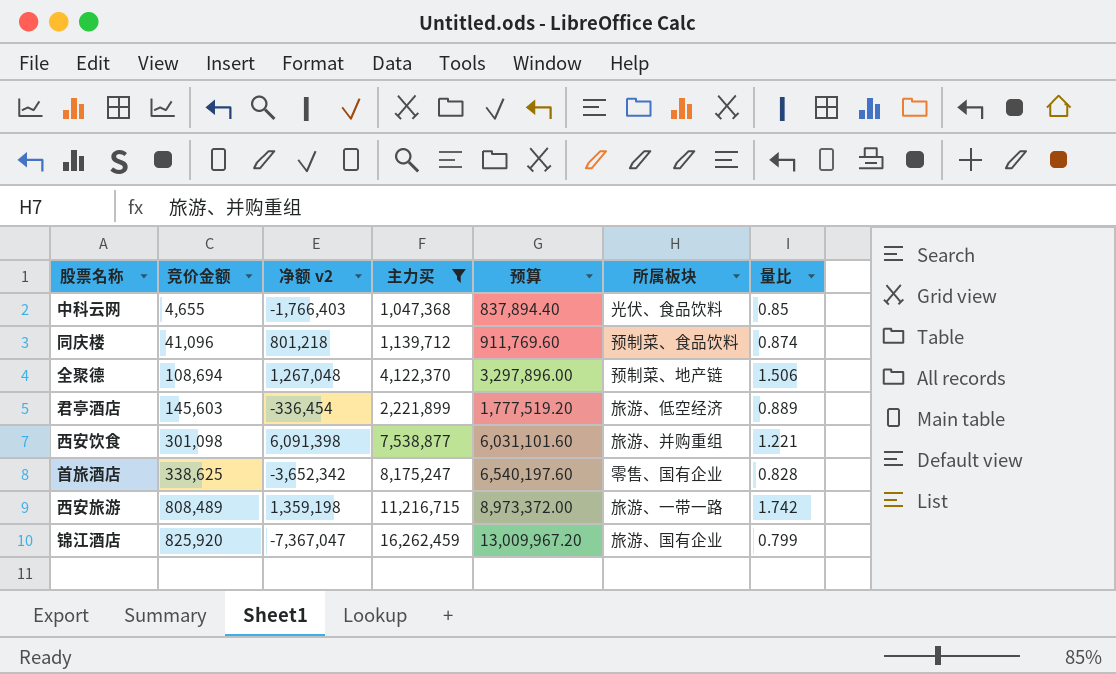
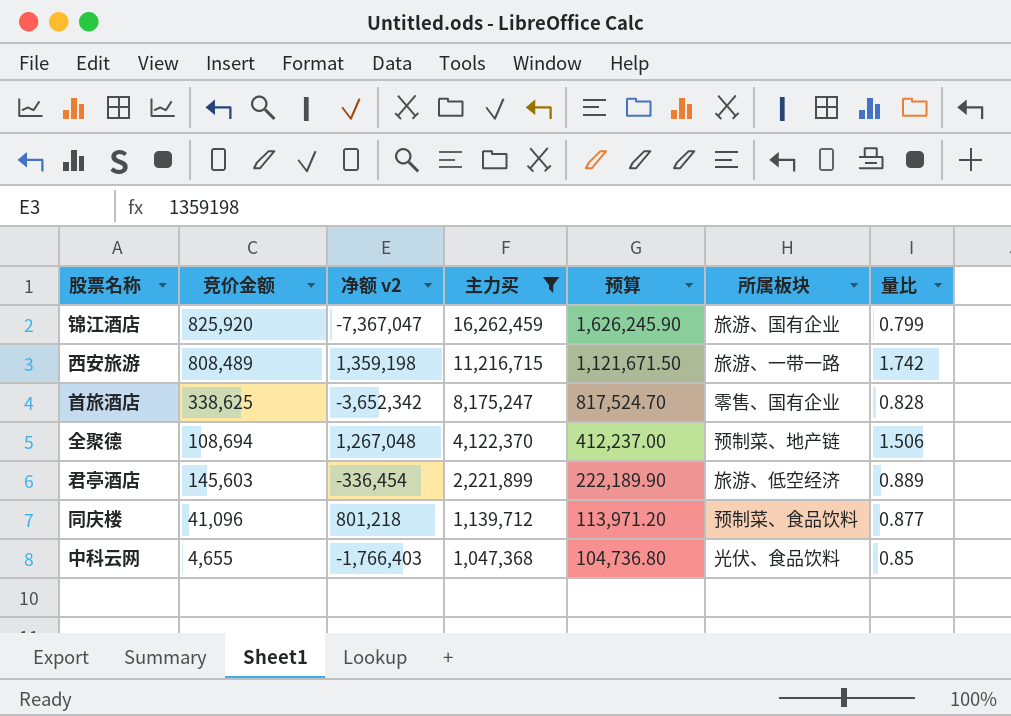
row order: 竞价金额 ascending -> 主力买 descending
column 预算 | formula: [主力买] * 0.8 -> [主力买] * 0.1
row 西安饮食: 301,098 | 6,091,398 | 7,538,877 | 6,031,101.60 | 旅游、并购重组 | 1.221 -> none
同庆楼 | 量比: 0.874 -> 0.877

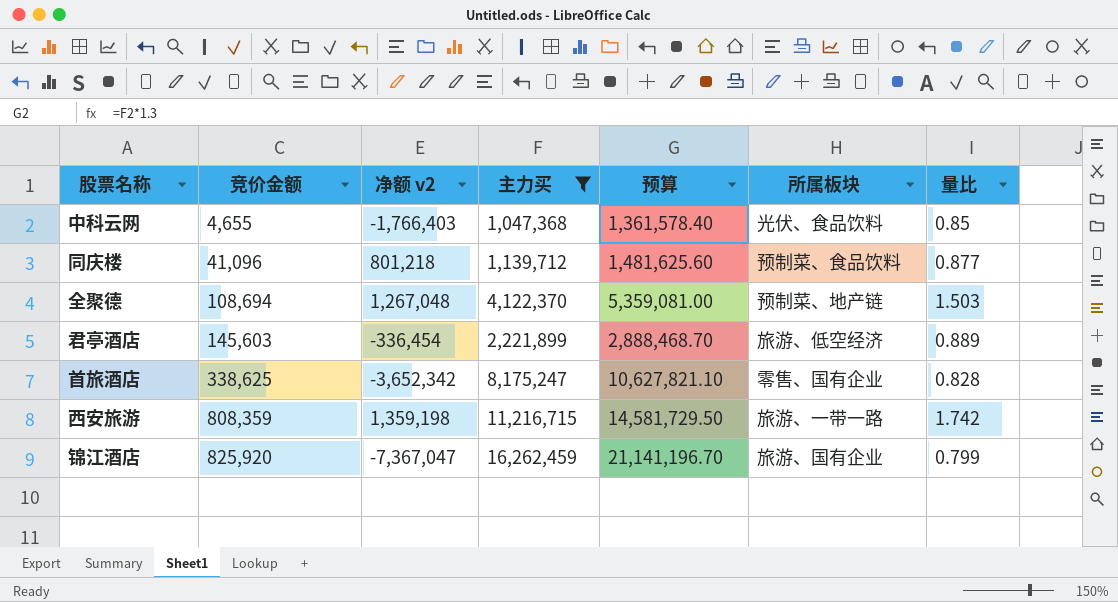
row order: 主力买 descending -> 竞价金额 ascending
column 预算 | formula: [主力买] * 0.1 -> [主力买] * 1.3
全聚德 | 量比: 1.506 -> 1.503
西安旅游 | 竞价金额: 808,489 -> 808,359

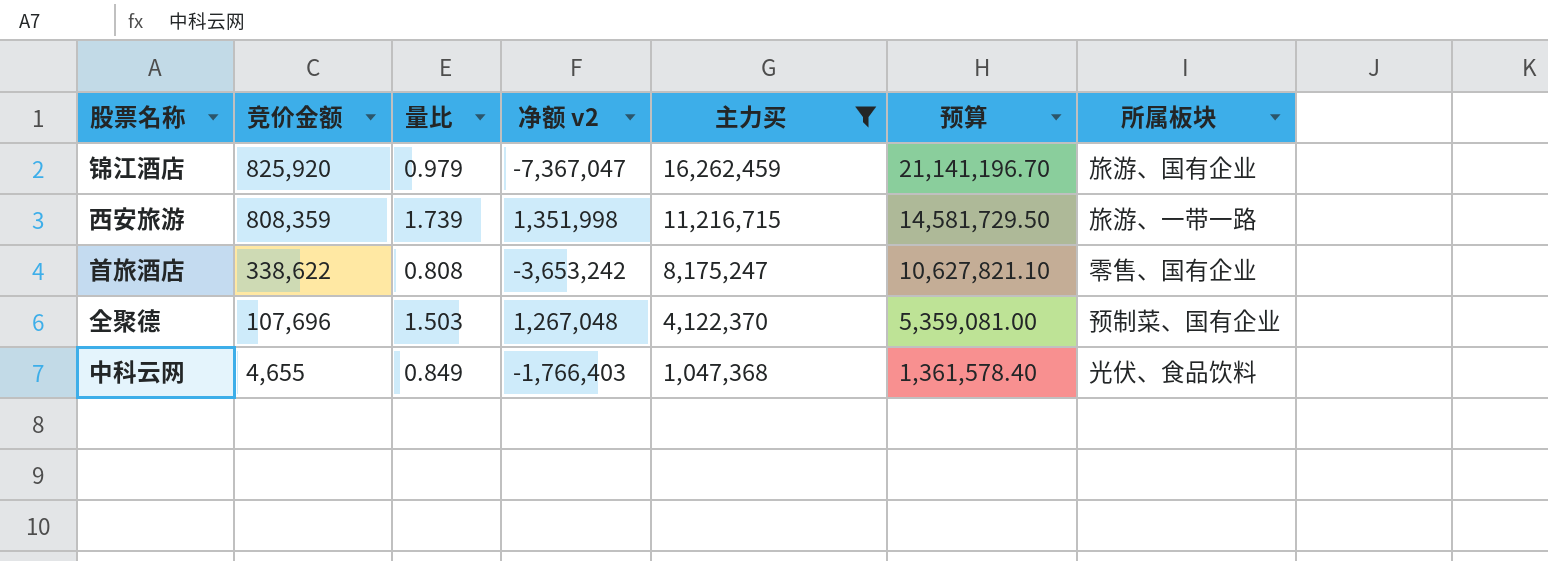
row order: 竞价金额 ascending -> 竞价金额 descending
column 量比 | position: 7 -> 3
row 同庆楼: 41,096 | 801,218 | 1,139,712 | 1,481,625.60 | 预制菜、食品饮料 | 0.877 -> none
row 君亭酒店: 145,603 | -336,454 | 2,221,899 | 2,888,468.70 | 旅游、低空经济 | 0.889 -> none
锦江酒店 | 量比: 0.799 -> 0.979
西安旅游 | 量比: 1.742 -> 1.739
西安旅游 | 净额 v2: 1,359,198 -> 1,351,998
首旅酒店 | 竞价金额: 338,625 -> 338,622
首旅酒店 | 量比: 0.828 -> 0.808
首旅酒店 | 净额 v2: -3,652,342 -> -3,653,242
全聚德 | 竞价金额: 108,694 -> 107,696
全聚德 | 所属板块: 预制菜、地产链 -> 预制菜、国有企业
中科云网 | 量比: 0.85 -> 0.849

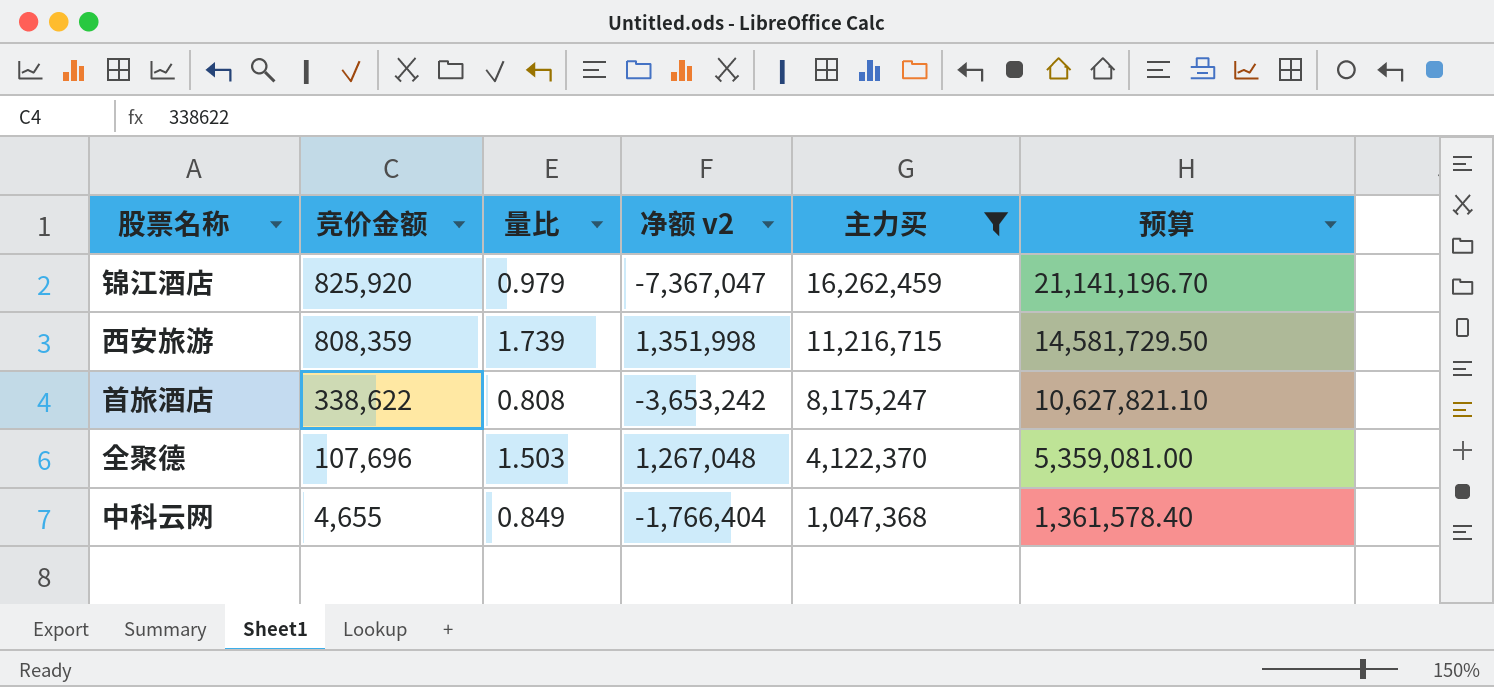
column 所属板块 | position: 7 -> none
中科云网 | 净额 v2: -1,766,403 -> -1,766,404

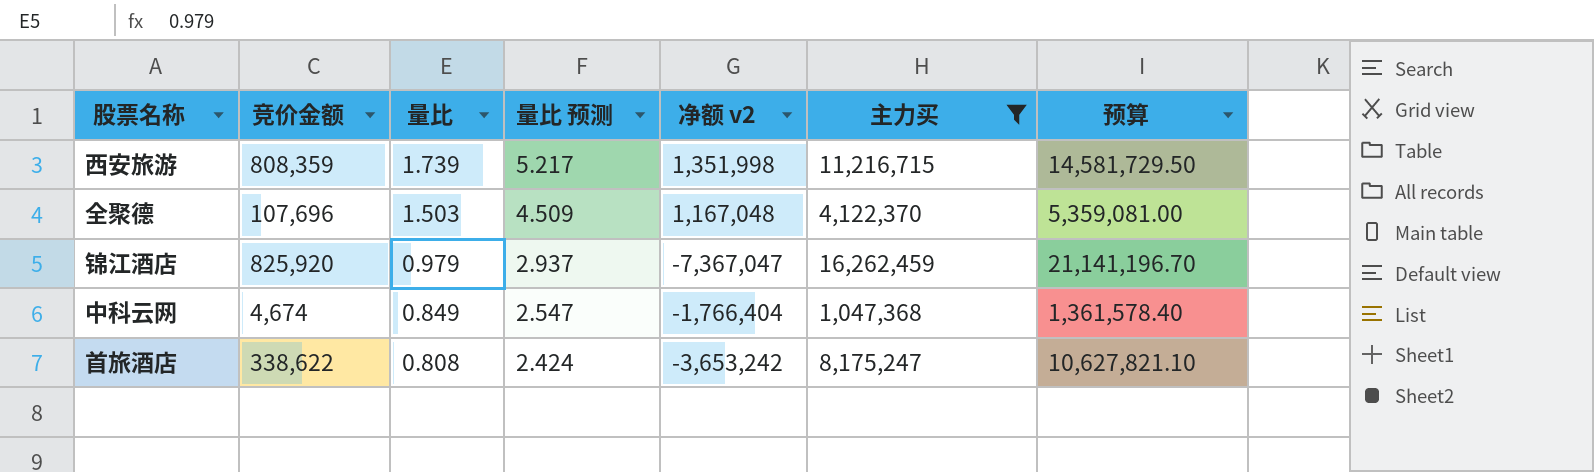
row order: 竞价金额 descending -> 量比 descending
column 量比 预测 | formula: none -> [量比] * 3
全聚德 | 净额 v2: 1,267,048 -> 1,167,048
中科云网 | 竞价金额: 4,655 -> 4,674

